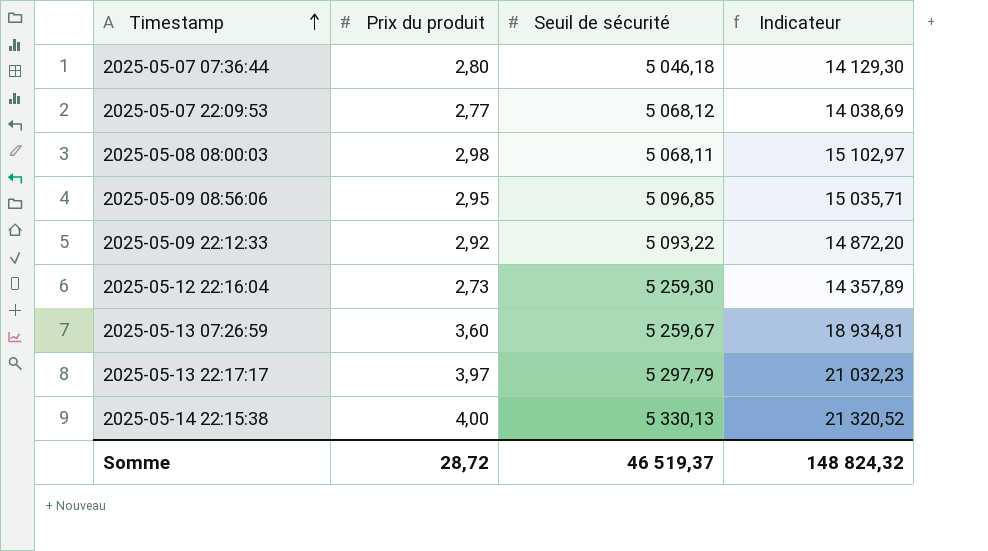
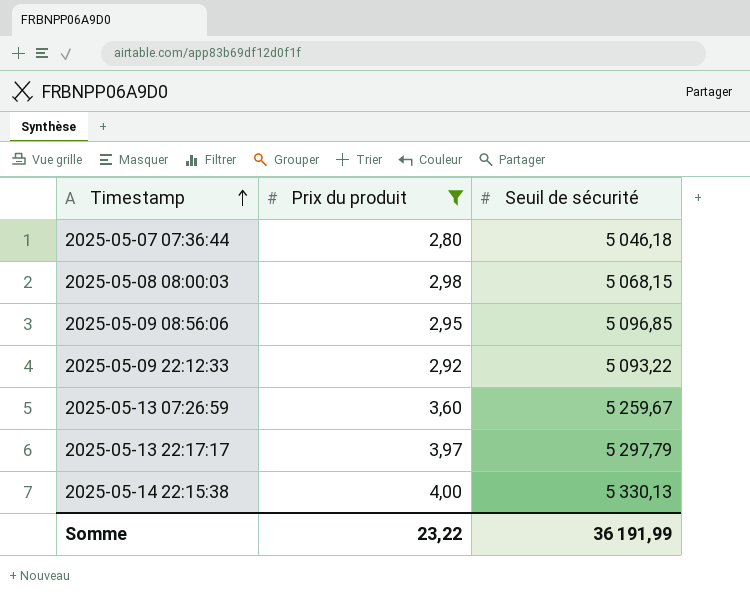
filter: none -> Prix du produit >= 2,80
column Indicateur | formula: [Prix du produit] * [Seuil de sécurité] -> none
2025-05-08 08:00:03 | Seuil de sécurité: 5 068,11 -> 5 068,15
Somme | Prix du produit: 28,72 -> 23,22
Somme | Seuil de sécurité: 46 519,37 -> 36 191,99

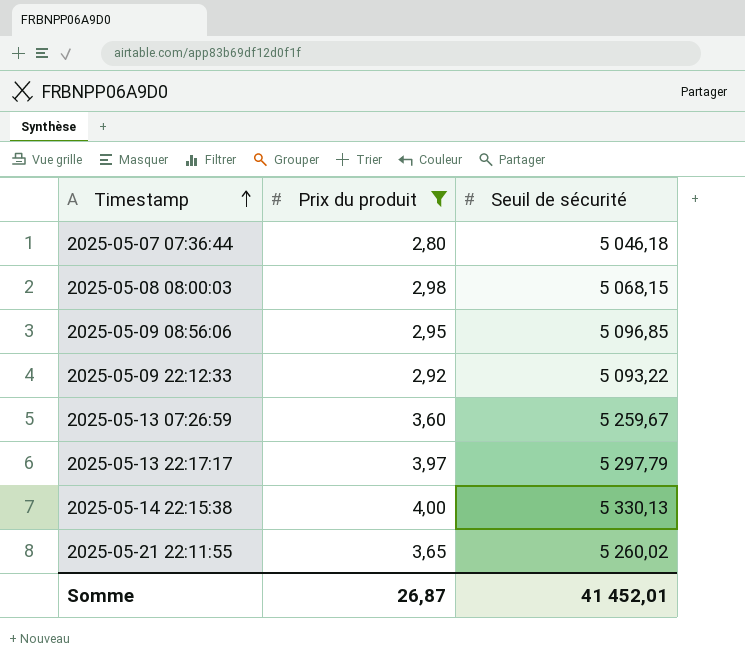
row 2025-05-21 22:11:55: none -> 3,65 | 5 260,02
Somme | Prix du produit: 23,22 -> 26,87
Somme | Seuil de sécurité: 36 191,99 -> 41 452,01

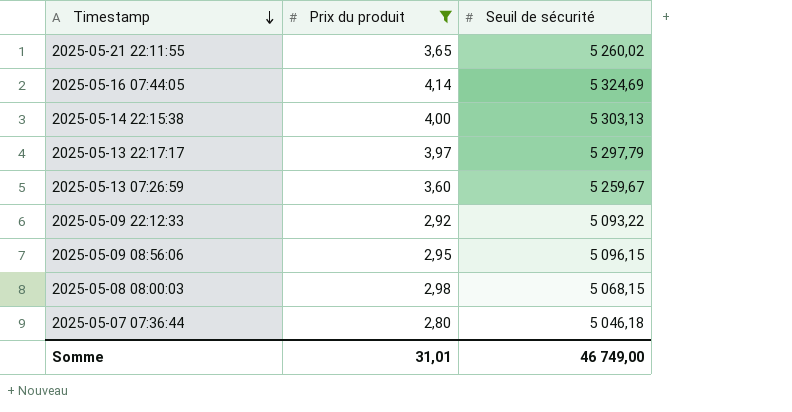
row order: Timestamp ascending -> Timestamp descending
row 2025-05-16 07:44:05: none -> 4,14 | 5 324,69
2025-05-14 22:15:38 | Seuil de sécurité: 5 330,13 -> 5 303,13
2025-05-09 08:56:06 | Seuil de sécurité: 5 096,85 -> 5 096,15
Somme | Prix du produit: 26,87 -> 31,01
Somme | Seuil de sécurité: 41 452,01 -> 46 749,00

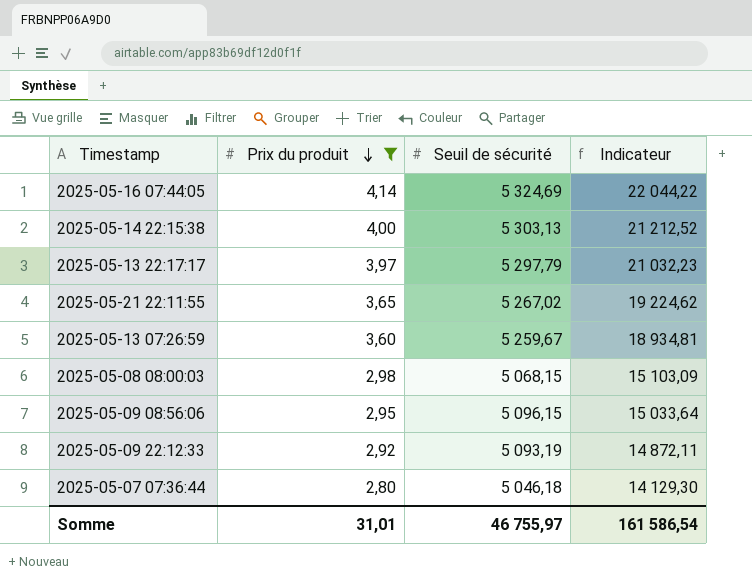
row order: Timestamp descending -> Prix du produit descending
column Indicateur | formula: none -> [Prix du produit] * [Seuil de sécurité]
2025-05-21 22:11:55 | Seuil de sécurité: 5 260,02 -> 5 267,02
2025-05-09 22:12:33 | Seuil de sécurité: 5 093,22 -> 5 093,19
Somme | Seuil de sécurité: 46 749,00 -> 46 755,97

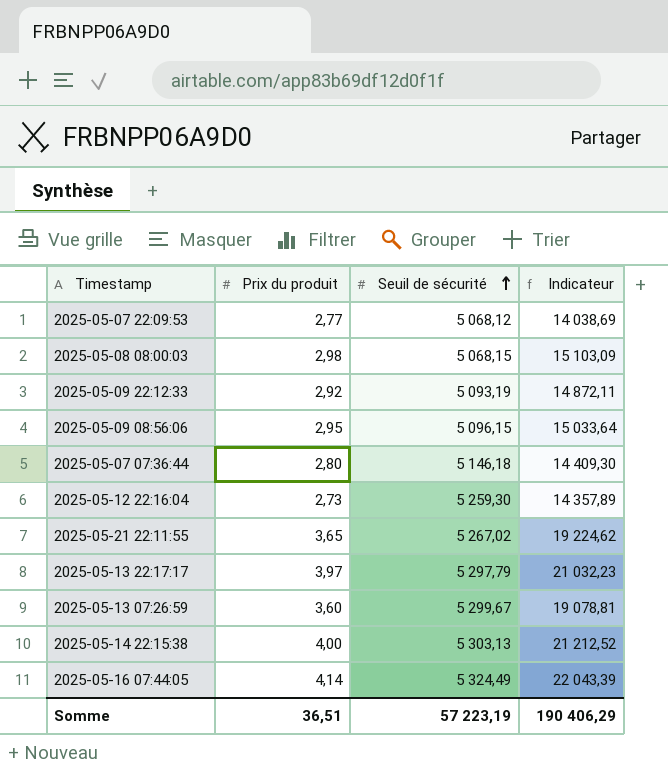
filter: Prix du produit >= 2,80 -> none
row order: Prix du produit descending -> Seuil de sécurité ascending
2025-05-07 07:36:44 | Seuil de sécurité: 5 046,18 -> 5 146,18
2025-05-07 07:36:44 | Indicateur: 14 129,30 -> 14 409,30
2025-05-13 07:26:59 | Seuil de sécurité: 5 259,67 -> 5 299,67
2025-05-13 07:26:59 | Indicateur: 18 934,81 -> 19 078,81
2025-05-16 07:44:05 | Seuil de sécurité: 5 324,69 -> 5 324,49
2025-05-16 07:44:05 | Indicateur: 22 044,22 -> 22 043,39
Somme | Prix du produit: 31,01 -> 36,51
Somme | Seuil de sécurité: 46 755,97 -> 57 223,19
Somme | Indicateur: 161 586,54 -> 190 406,29

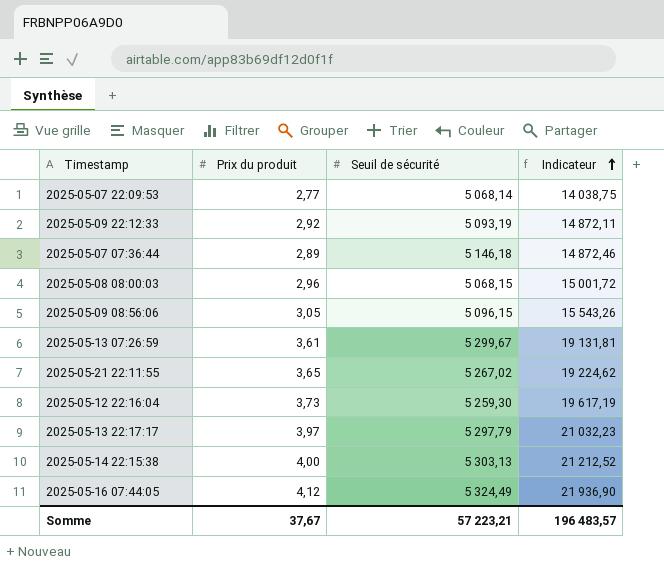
row order: Seuil de sécurité ascending -> Indicateur ascending
2025-05-07 22:09:53 | Seuil de sécurité: 5 068,12 -> 5 068,14
2025-05-07 22:09:53 | Indicateur: 14 038,69 -> 14 038,75
2025-05-07 07:36:44 | Prix du produit: 2,80 -> 2,89
2025-05-07 07:36:44 | Indicateur: 14 409,30 -> 14 872,46
2025-05-08 08:00:03 | Prix du produit: 2,98 -> 2,96
2025-05-08 08:00:03 | Indicateur: 15 103,09 -> 15 001,72
2025-05-09 08:56:06 | Prix du produit: 2,95 -> 3,05
2025-05-09 08:56:06 | Indicateur: 15 033,64 -> 15 543,26
2025-05-13 07:26:59 | Prix du produit: 3,60 -> 3,61
2025-05-13 07:26:59 | Indicateur: 19 078,81 -> 19 131,81
2025-05-12 22:16:04 | Prix du produit: 2,73 -> 3,73
2025-05-12 22:16:04 | Indicateur: 14 357,89 -> 19 617,19
2025-05-16 07:44:05 | Prix du produit: 4,14 -> 4,12
2025-05-16 07:44:05 | Indicateur: 22 043,39 -> 21 936,90
Somme | Prix du produit: 36,51 -> 37,67
Somme | Seuil de sécurité: 57 223,19 -> 57 223,21
Somme | Indicateur: 190 406,29 -> 196 483,57

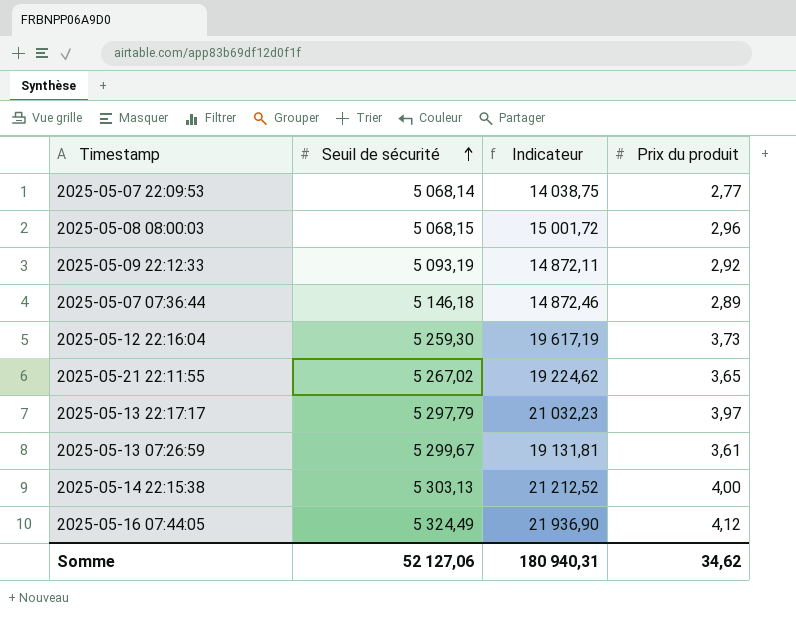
row order: Indicateur ascending -> Seuil de sécurité ascending
column Prix du produit | position: 2 -> 4
row 2025-05-09 08:56:06: 3,05 | 5 096,15 | 15 543,26 -> none
Somme | Seuil de sécurité: 57 223,21 -> 52 127,06
Somme | Indicateur: 196 483,57 -> 180 940,31
Somme | Prix du produit: 37,67 -> 34,62

